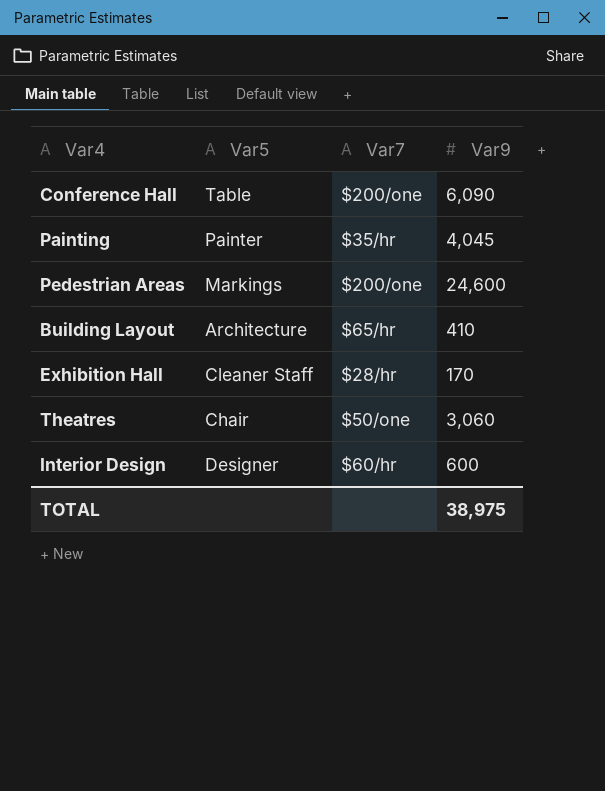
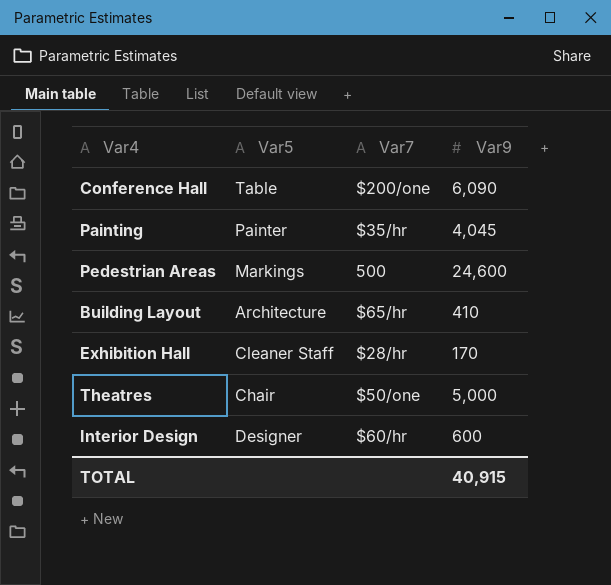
Pedestrian Areas | Var7: $200/one -> 500
Theatres | Var9: 3,060 -> 5,000
TOTAL | Var9: 38,975 -> 40,915

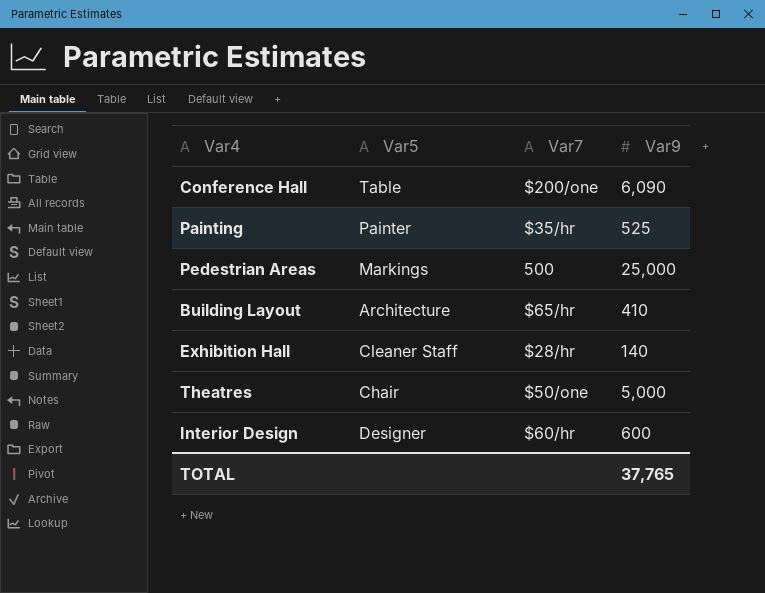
Painting | Var9: 4,045 -> 525
Pedestrian Areas | Var9: 24,600 -> 25,000
Exhibition Hall | Var9: 170 -> 140
TOTAL | Var9: 40,915 -> 37,765

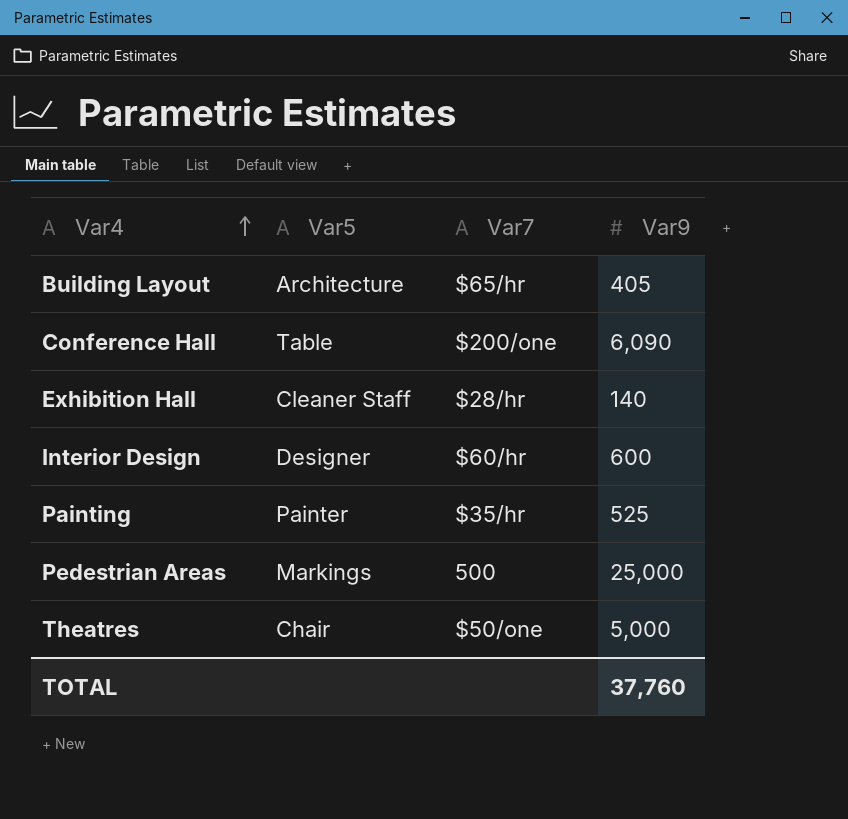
row order: none -> Var4 ascending
Building Layout | Var9: 410 -> 405
TOTAL | Var9: 37,765 -> 37,760

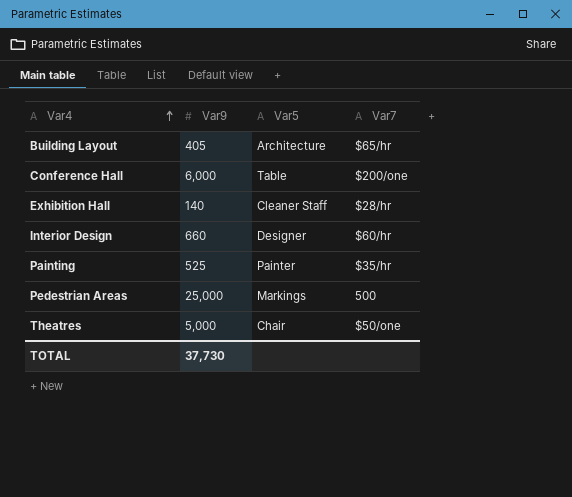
column Var9 | position: 4 -> 2
Conference Hall | Var9: 6,090 -> 6,000
Interior Design | Var9: 600 -> 660
TOTAL | Var9: 37,760 -> 37,730

